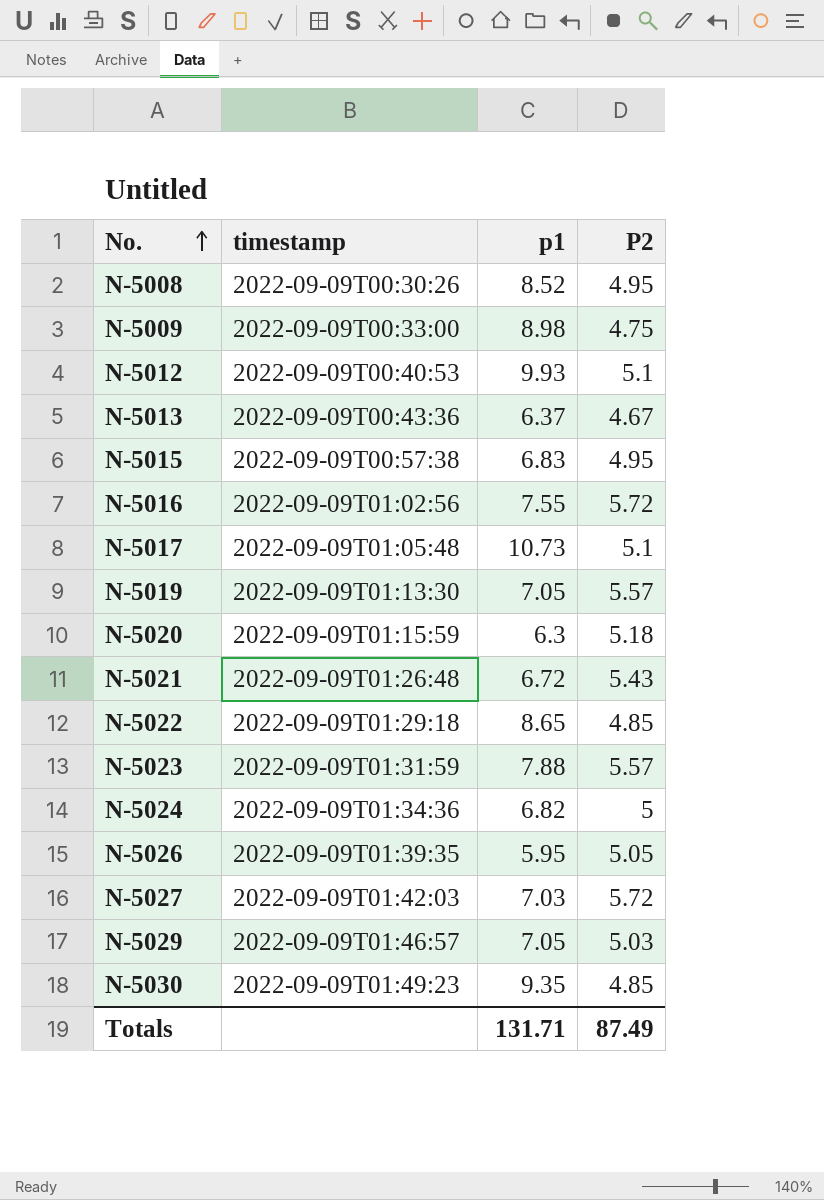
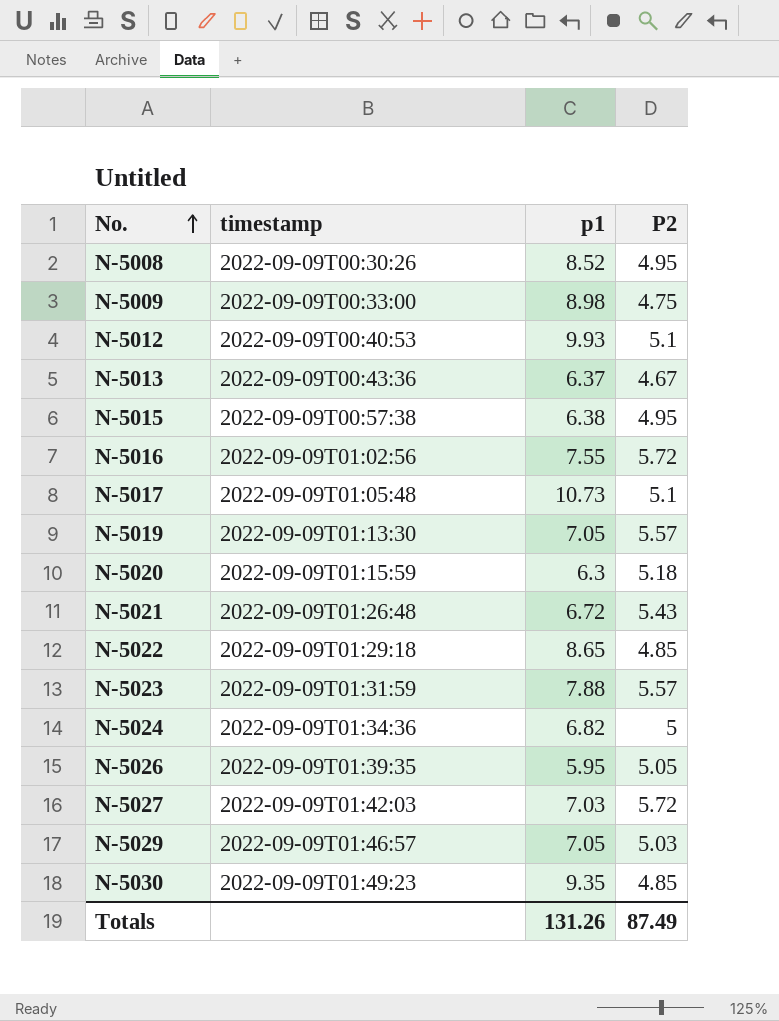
N-5015 | p1: 6.83 -> 6.38
Totals | p1: 131.71 -> 131.26

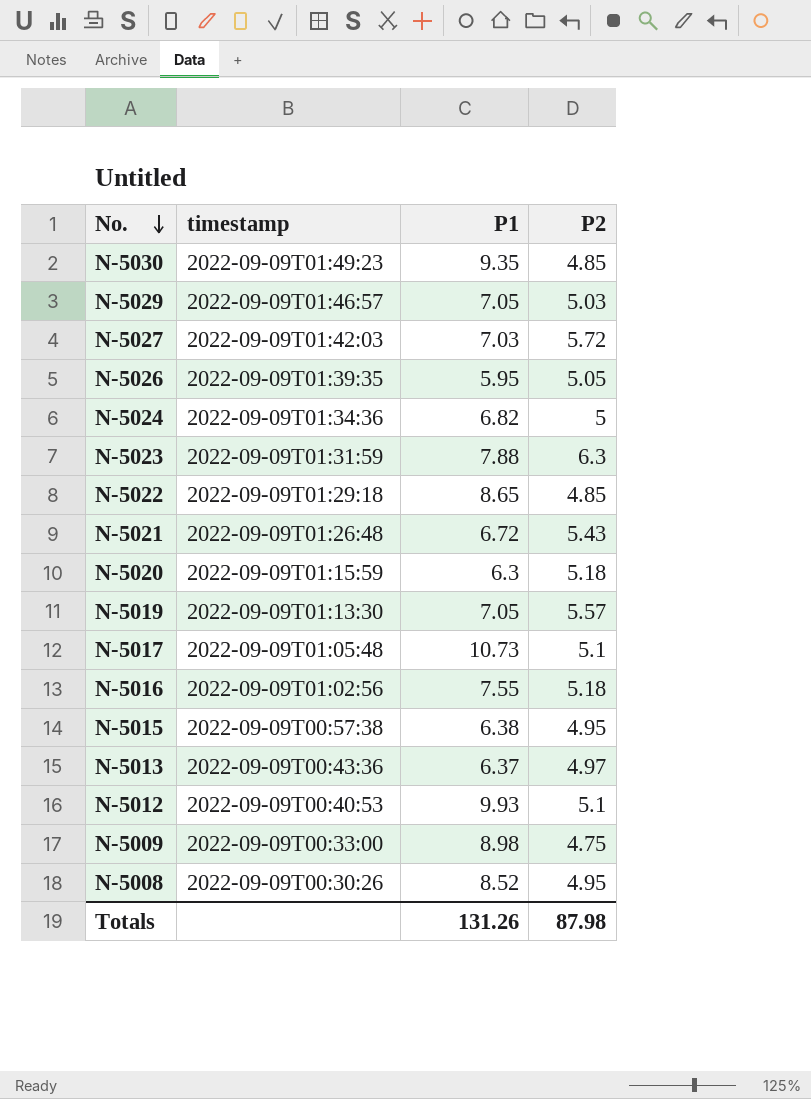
row order: No. ascending -> No. descending
column name: p1 -> P1
N-5023 | P2: 5.57 -> 6.3
N-5016 | P2: 5.72 -> 5.18
N-5013 | P2: 4.67 -> 4.97
Totals | P2: 87.49 -> 87.98

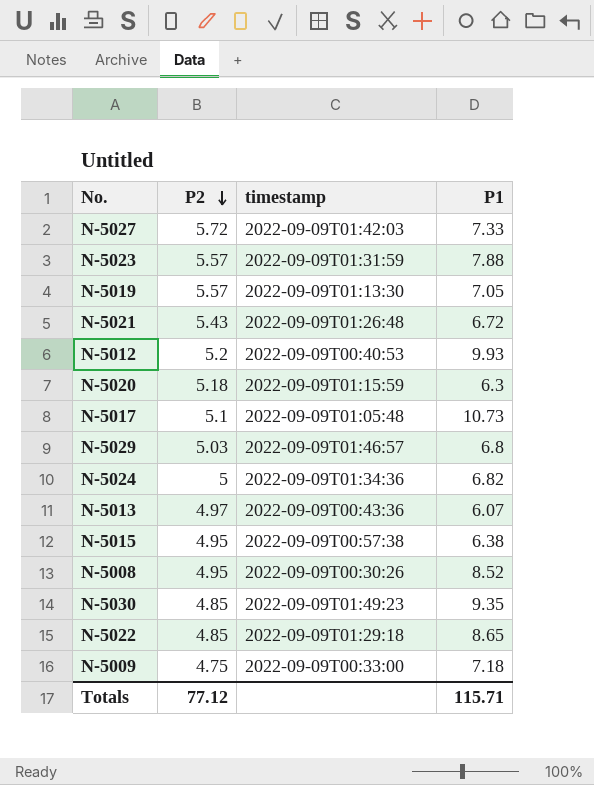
row order: No. descending -> P2 descending
column P2 | position: 4 -> 2
row N-5026: 2022-09-09T01:39:35 | 5.95 | 5.05 -> none
row N-5016: 2022-09-09T01:02:56 | 7.55 | 5.18 -> none
N-5027 | P1: 7.03 -> 7.33
N-5023 | P2: 6.3 -> 5.57
N-5012 | P2: 5.1 -> 5.2
N-5029 | P1: 7.05 -> 6.8
N-5013 | P1: 6.37 -> 6.07
N-5009 | P1: 8.98 -> 7.18
Totals | P2: 87.98 -> 77.12
Totals | P1: 131.26 -> 115.71

